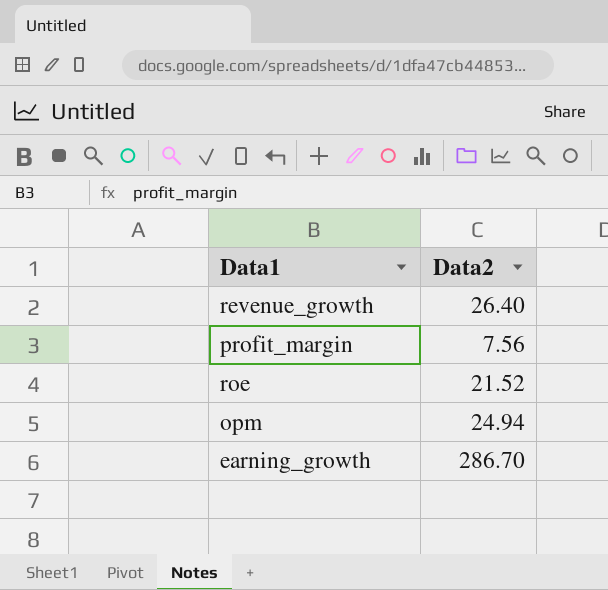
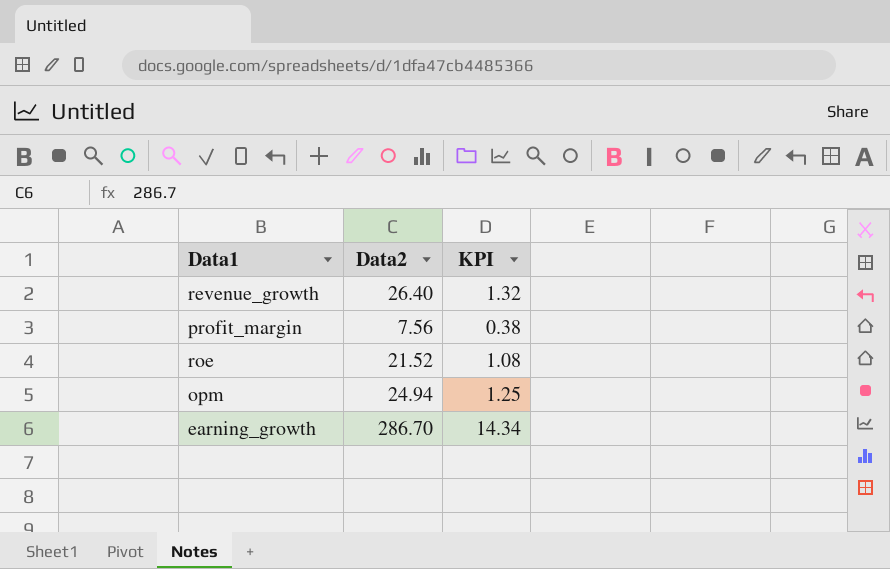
column KPI | formula: none -> [Data2] * 0.05

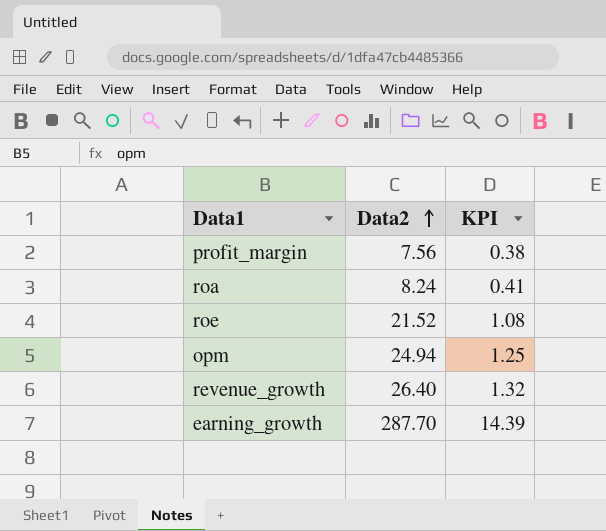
row order: none -> Data2 ascending
row roa: none -> 8.24 | 0.41
earning_growth | Data2: 286.70 -> 287.70
earning_growth | KPI: 14.34 -> 14.39

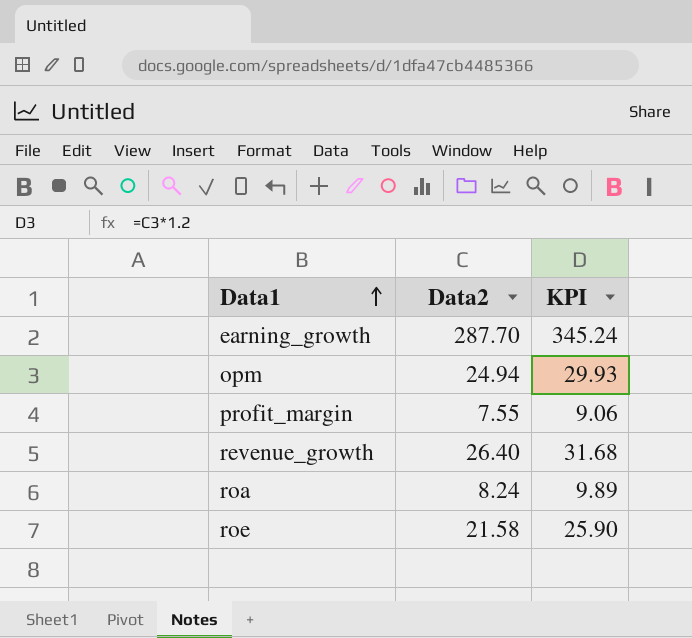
row order: Data2 ascending -> Data1 ascending
column KPI | formula: [Data2] * 0.05 -> [Data2] * 1.2
profit_margin | Data2: 7.56 -> 7.55
roe | Data2: 21.52 -> 21.58

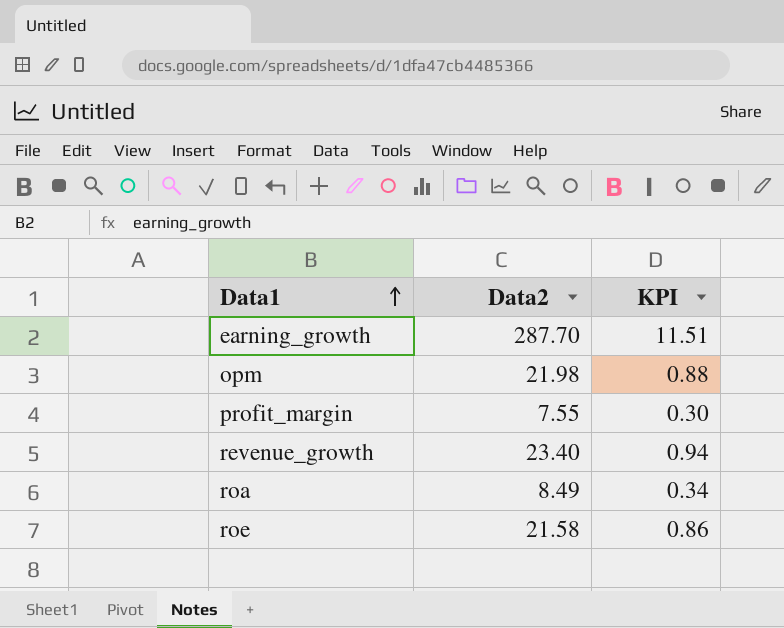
column KPI | formula: [Data2] * 1.2 -> [Data2] * 0.04
opm | Data2: 24.94 -> 21.98
revenue_growth | Data2: 26.40 -> 23.40
roa | Data2: 8.24 -> 8.49

